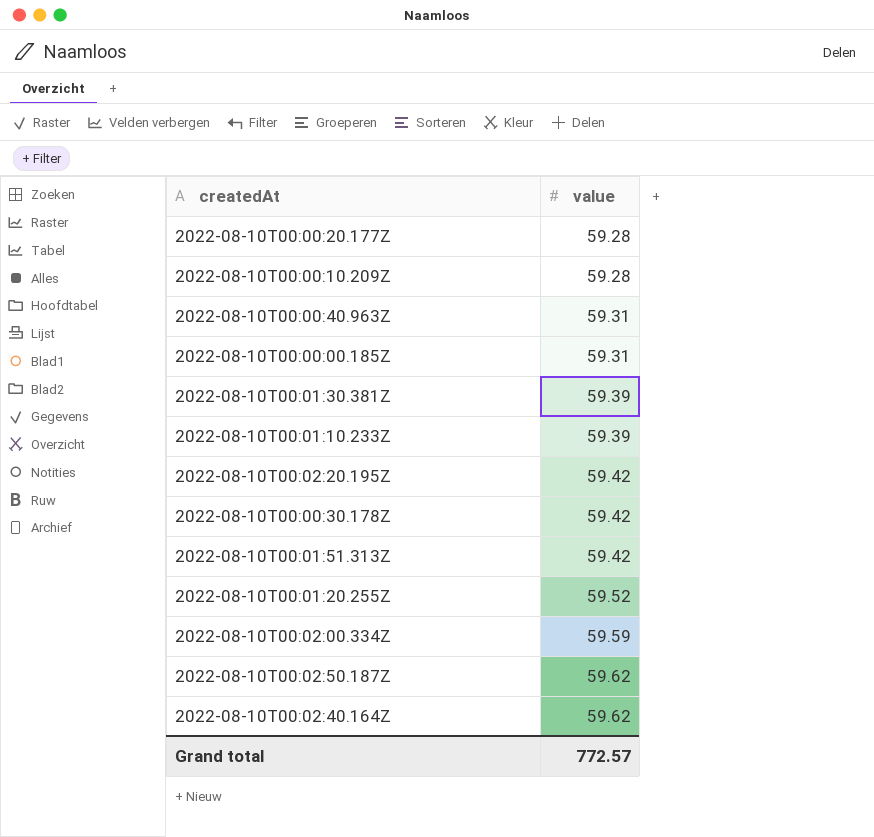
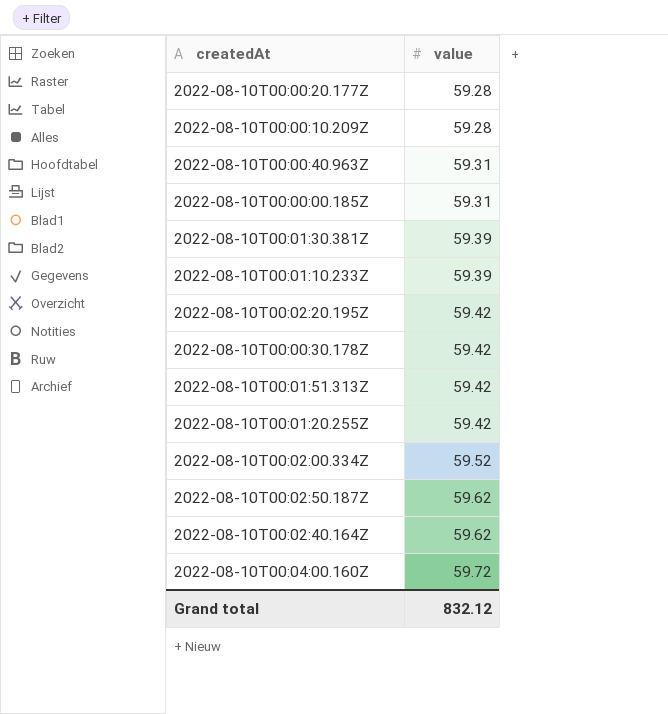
2022-08-10T00:01:20.255Z | value: 59.52 -> 59.42
2022-08-10T00:02:00.334Z | value: 59.59 -> 59.52
row 2022-08-10T00:04:00.160Z: none -> 59.72
Grand total | value: 772.57 -> 832.12

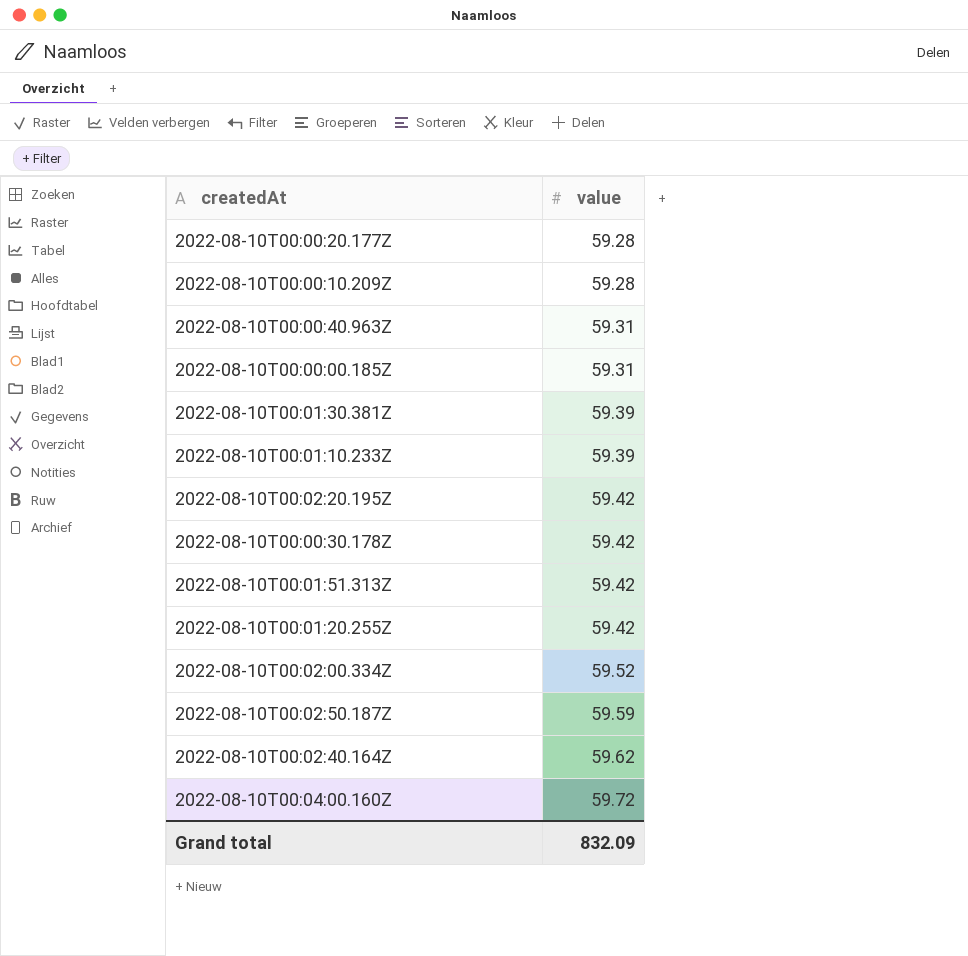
2022-08-10T00:02:50.187Z | value: 59.62 -> 59.59
Grand total | value: 832.12 -> 832.09

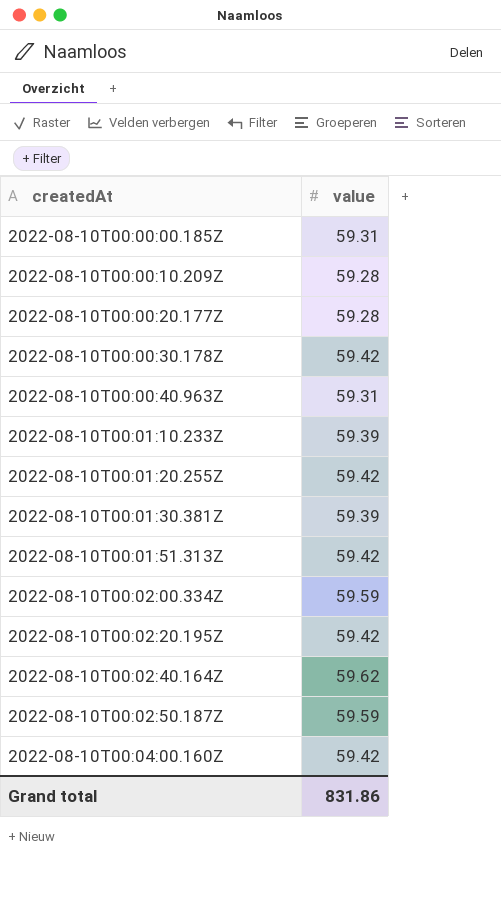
row order: value ascending -> createdAt ascending
2022-08-10T00:02:00.334Z | value: 59.52 -> 59.59
2022-08-10T00:04:00.160Z | value: 59.72 -> 59.42
Grand total | value: 832.09 -> 831.86

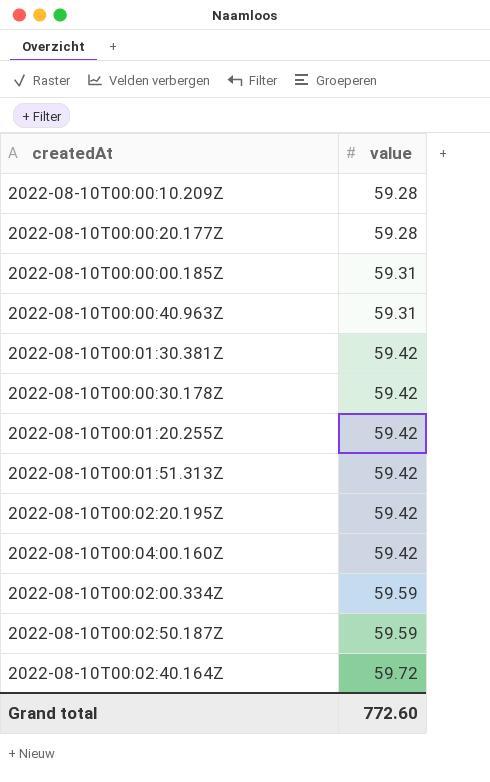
row order: createdAt ascending -> value ascending
row 2022-08-10T00:01:10.233Z: 59.39 -> none
2022-08-10T00:01:30.381Z | value: 59.39 -> 59.42
2022-08-10T00:02:40.164Z | value: 59.62 -> 59.72
Grand total | value: 831.86 -> 772.60

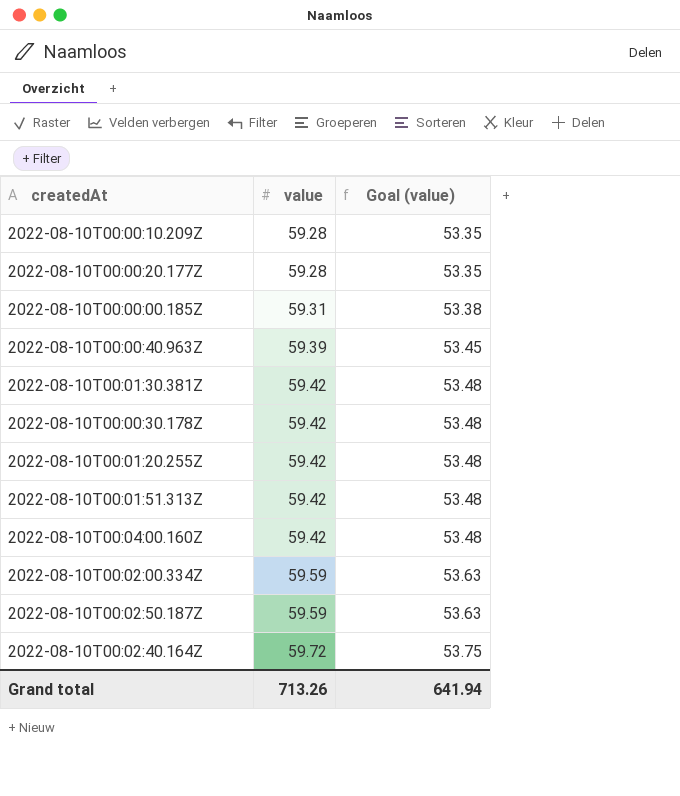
column Goal (value) | formula: none -> [value] * 0.9
row 2022-08-10T00:02:20.195Z: 59.42 -> none
2022-08-10T00:00:40.963Z | value: 59.31 -> 59.39
Grand total | value: 772.60 -> 713.26

